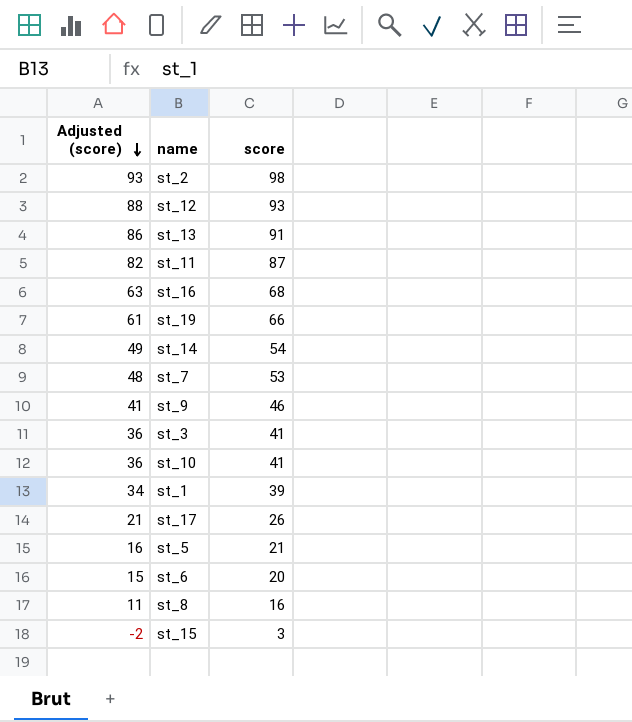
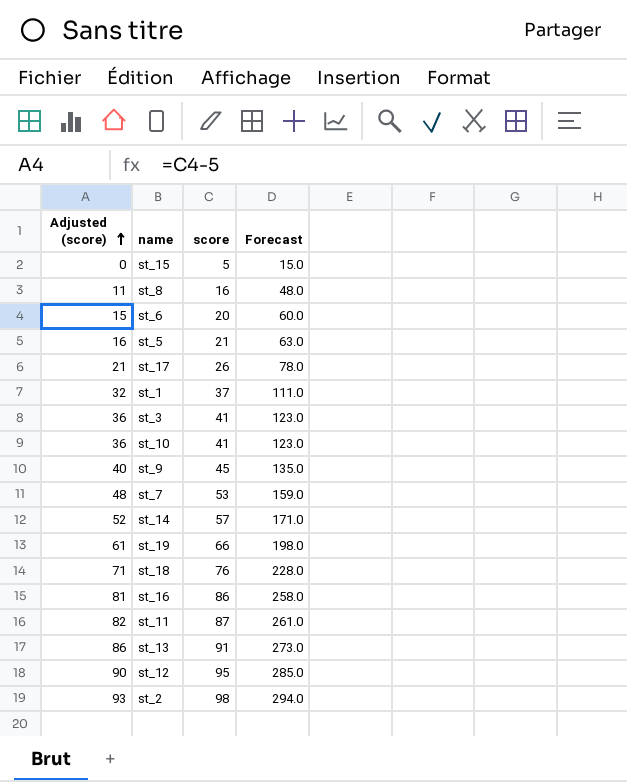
row order: Adjusted (score) descending -> Adjusted (score) ascending
column Forecast | formula: none -> [score] * 3
st_15 | Adjusted (score): -2 -> 0
st_15 | score: 3 -> 5
st_1 | Adjusted (score): 34 -> 32
st_1 | score: 39 -> 37
st_9 | Adjusted (score): 41 -> 40
st_9 | score: 46 -> 45
st_14 | Adjusted (score): 49 -> 52
st_14 | score: 54 -> 57
row st_18: none -> 71 | 76 | 228.0
st_16 | Adjusted (score): 63 -> 81
st_16 | score: 68 -> 86
st_12 | Adjusted (score): 88 -> 90
st_12 | score: 93 -> 95

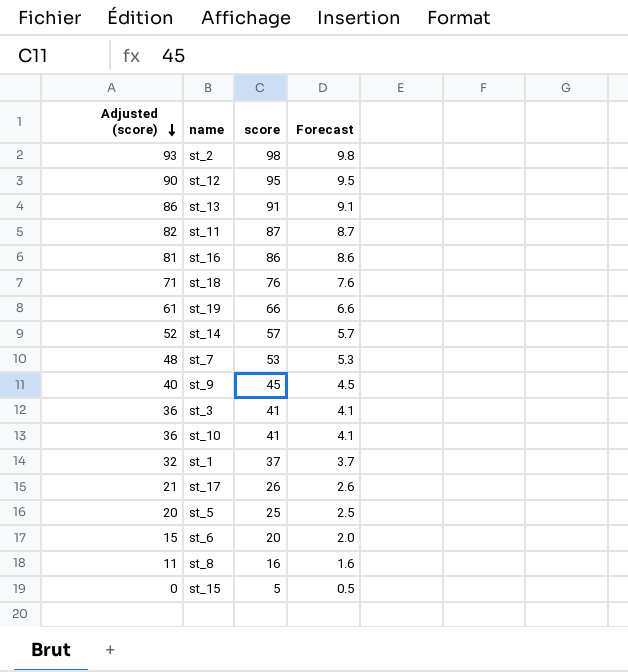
row order: Adjusted (score) ascending -> Adjusted (score) descending
column Forecast | formula: [score] * 3 -> [score] * 0.1
st_5 | Adjusted (score): 16 -> 20
st_5 | score: 21 -> 25

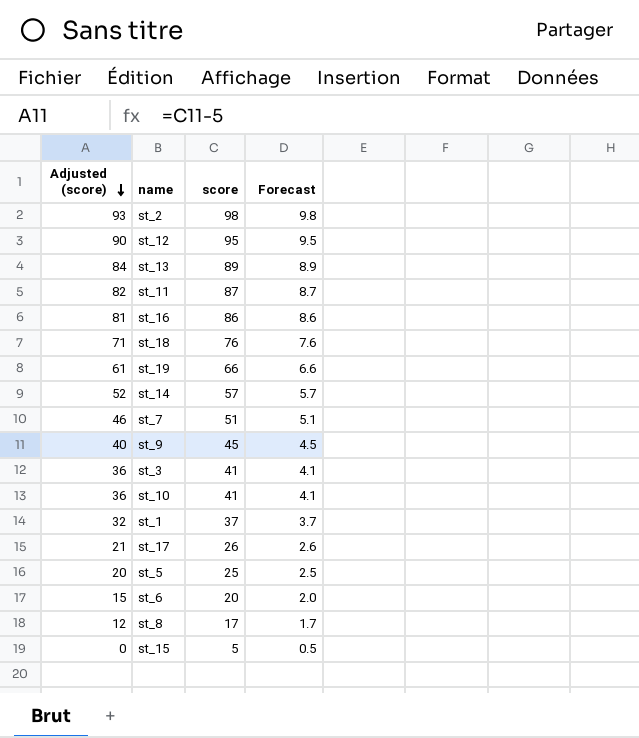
st_13 | Adjusted (score): 86 -> 84
st_13 | score: 91 -> 89
st_13 | Forecast: 9.1 -> 8.9
st_7 | Adjusted (score): 48 -> 46
st_7 | score: 53 -> 51
st_7 | Forecast: 5.3 -> 5.1
st_8 | Adjusted (score): 11 -> 12
st_8 | score: 16 -> 17
st_8 | Forecast: 1.6 -> 1.7

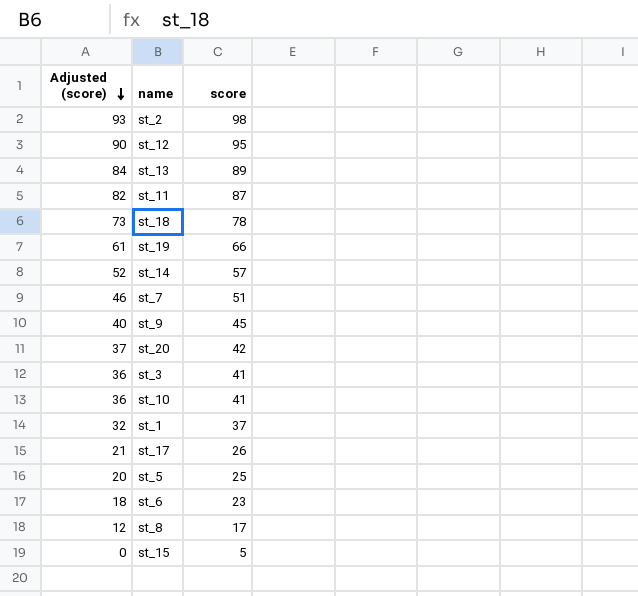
column Forecast | formula: [score] * 0.1 -> none
row st_16: 81 | 86 | 8.6 -> none
st_18 | Adjusted (score): 71 -> 73
st_18 | score: 76 -> 78
row st_20: none -> 37 | 42
st_6 | Adjusted (score): 15 -> 18
st_6 | score: 20 -> 23

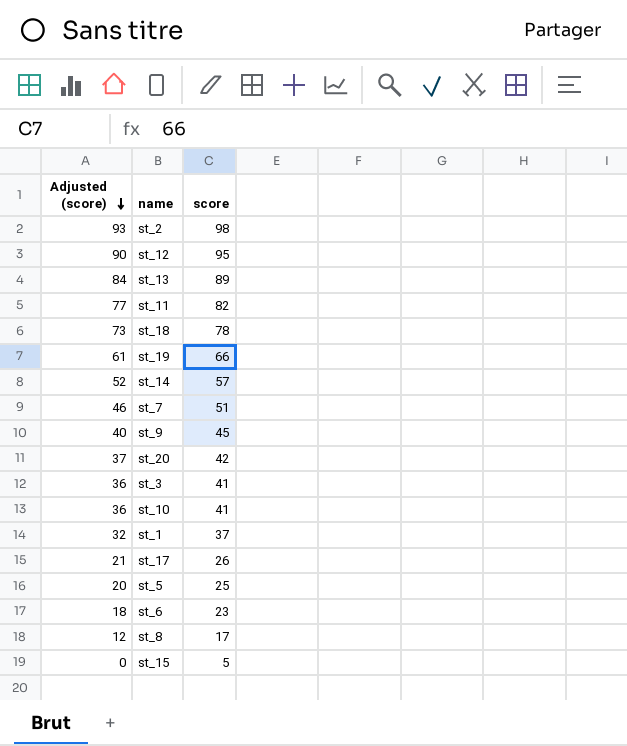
st_11 | Adjusted (score): 82 -> 77
st_11 | score: 87 -> 82

